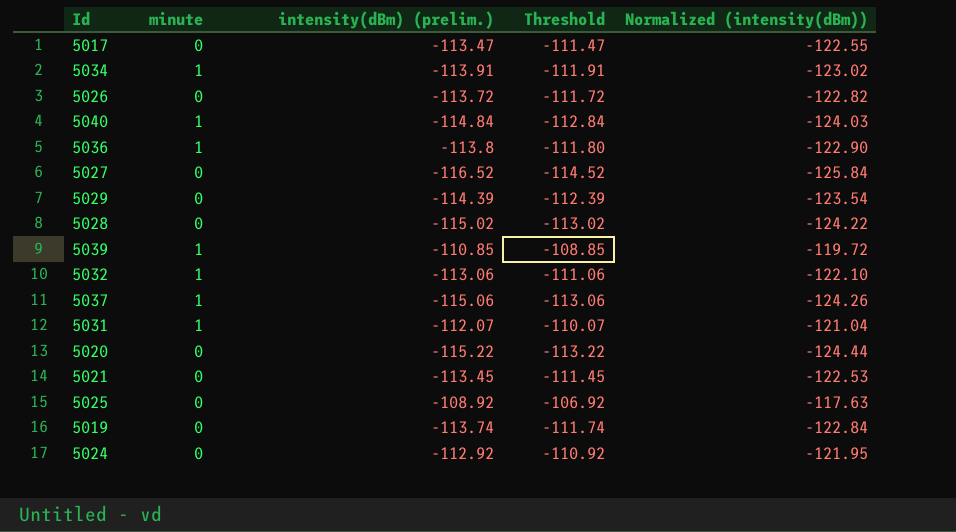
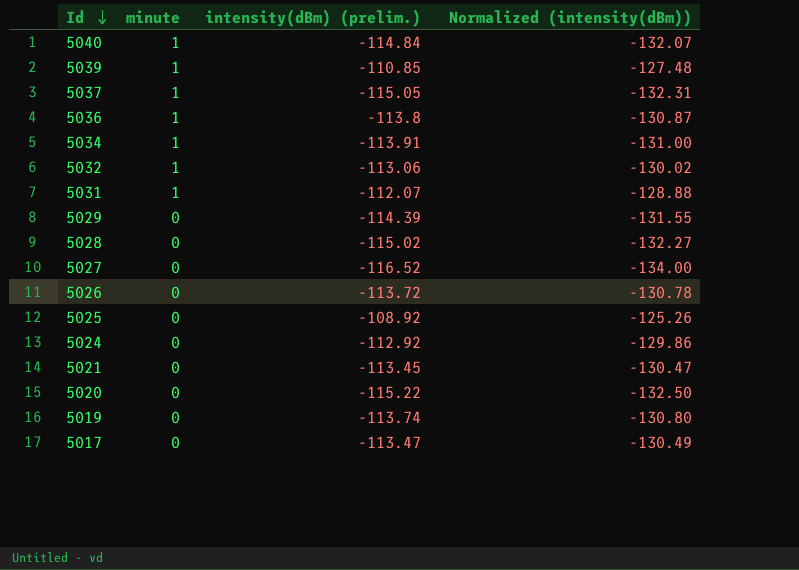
row order: none -> Id descending
column Threshold | formula: [intensity(dBm) (prelim.)] + 2 -> none
column Normalized (intensity(dBm)) | formula: [intensity(dBm) (prelim.)] * 1.08 -> [intensity(dBm) (prelim.)] * 1.15
5037 | intensity(dBm) (prelim.): -115.06 -> -115.05

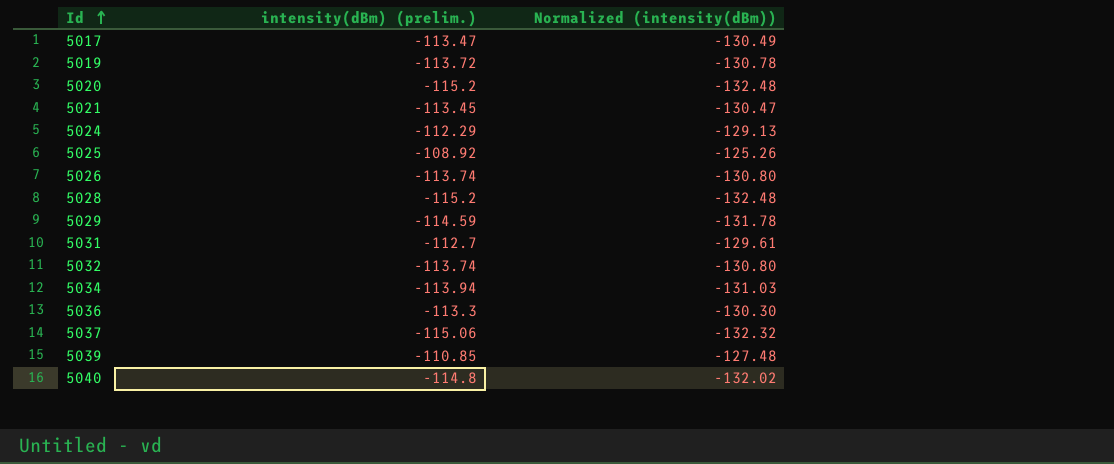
row order: Id descending -> Id ascending
column minute | position: 2 -> none
row 5027: 0 | -116.52 | -134.00 -> none
5019 | intensity(dBm) (prelim.): -113.74 -> -113.72
5019 | Normalized (intensity(dBm)): -130.80 -> -130.78
5020 | intensity(dBm) (prelim.): -115.22 -> -115.2
5020 | Normalized (intensity(dBm)): -132.50 -> -132.48
5024 | intensity(dBm) (prelim.): -112.92 -> -112.29
5024 | Normalized (intensity(dBm)): -129.86 -> -129.13
5026 | intensity(dBm) (prelim.): -113.72 -> -113.74
5026 | Normalized (intensity(dBm)): -130.78 -> -130.80
5028 | intensity(dBm) (prelim.): -115.02 -> -115.2
5028 | Normalized (intensity(dBm)): -132.27 -> -132.48
5029 | intensity(dBm) (prelim.): -114.39 -> -114.59
5029 | Normalized (intensity(dBm)): -131.55 -> -131.78
5031 | intensity(dBm) (prelim.): -112.07 -> -112.7
5031 | Normalized (intensity(dBm)): -128.88 -> -129.61
5032 | intensity(dBm) (prelim.): -113.06 -> -113.74
5032 | Normalized (intensity(dBm)): -130.02 -> -130.80
5034 | intensity(dBm) (prelim.): -113.91 -> -113.94
5034 | Normalized (intensity(dBm)): -131.00 -> -131.03
5036 | intensity(dBm) (prelim.): -113.8 -> -113.3
5036 | Normalized (intensity(dBm)): -130.87 -> -130.30
5037 | intensity(dBm) (prelim.): -115.05 -> -115.06
5037 | Normalized (intensity(dBm)): -132.31 -> -132.32
5040 | intensity(dBm) (prelim.): -114.84 -> -114.8
5040 | Normalized (intensity(dBm)): -132.07 -> -132.02

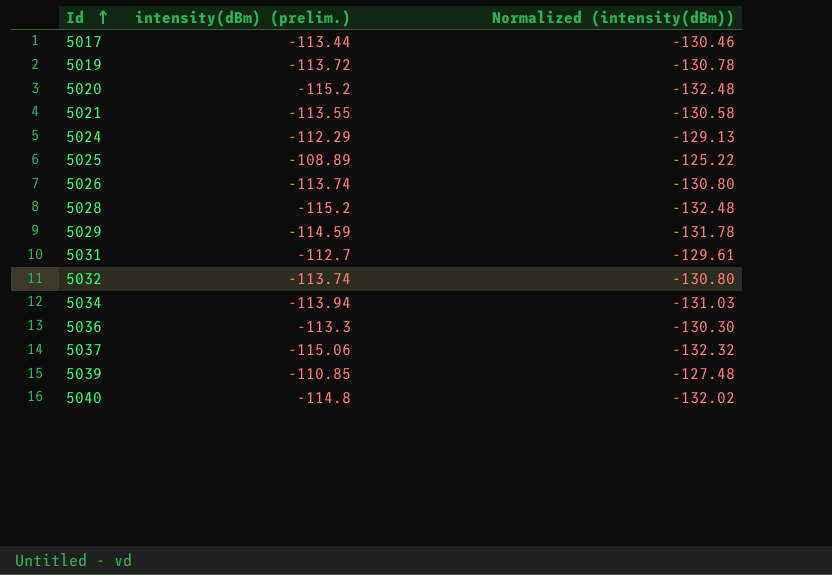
5017 | intensity(dBm) (prelim.): -113.47 -> -113.44
5017 | Normalized (intensity(dBm)): -130.49 -> -130.46
5021 | intensity(dBm) (prelim.): -113.45 -> -113.55
5021 | Normalized (intensity(dBm)): -130.47 -> -130.58
5025 | intensity(dBm) (prelim.): -108.92 -> -108.89
5025 | Normalized (intensity(dBm)): -125.26 -> -125.22

